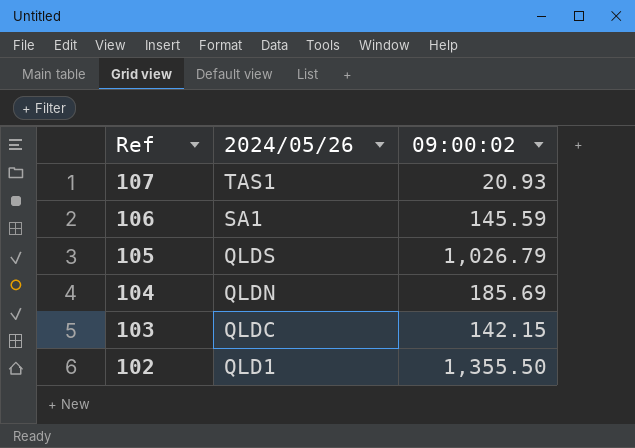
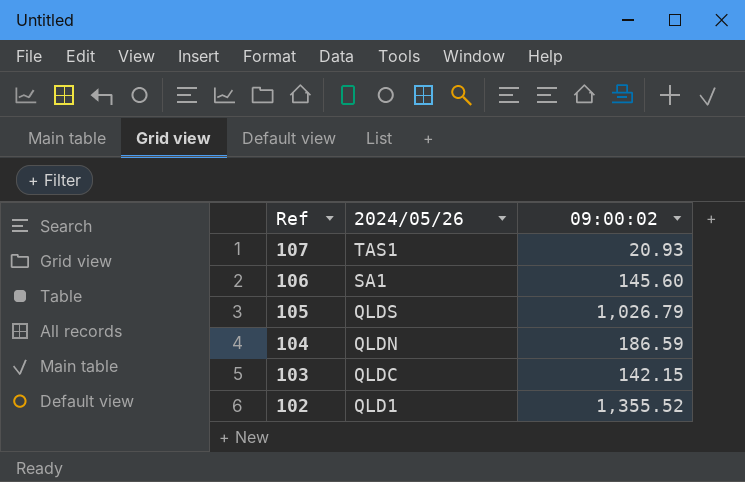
106 | 09:00:02: 145.59 -> 145.60
104 | 09:00:02: 185.69 -> 186.59
102 | 09:00:02: 1,355.50 -> 1,355.52

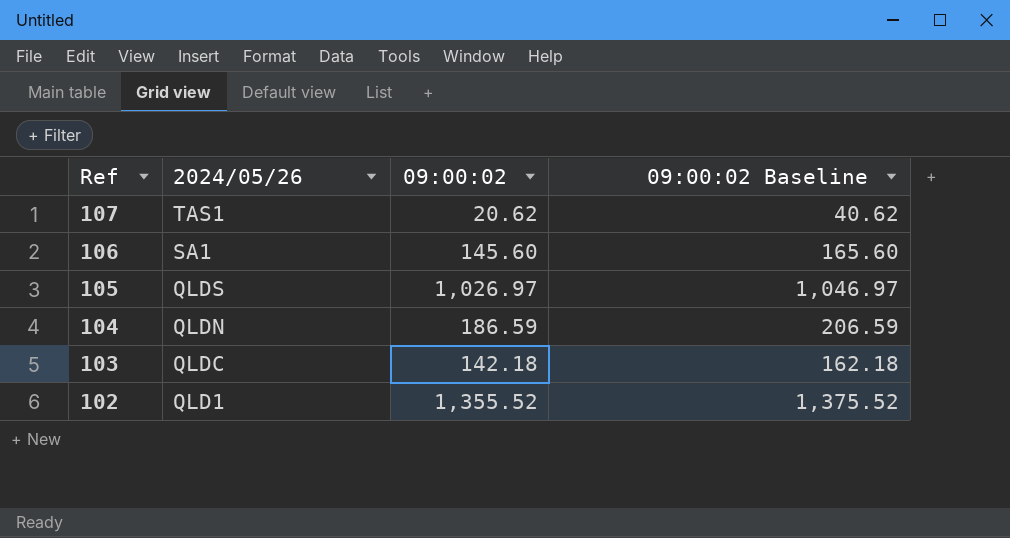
column 09:00:02 Baseline | formula: none -> [09:00:02] + 20
107 | 09:00:02: 20.93 -> 20.62
105 | 09:00:02: 1,026.79 -> 1,026.97
103 | 09:00:02: 142.15 -> 142.18

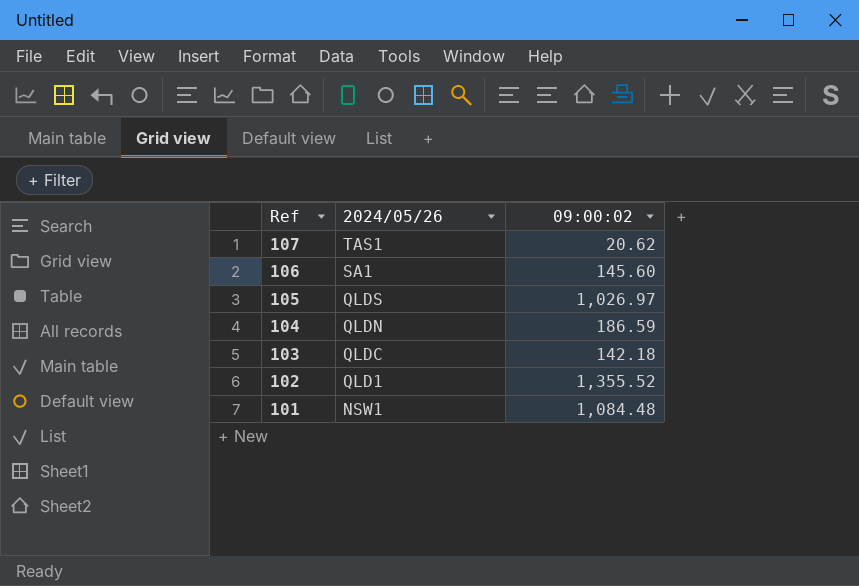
column 09:00:02 Baseline | formula: [09:00:02] + 20 -> none
row 101: none -> NSW1 | 1,084.48

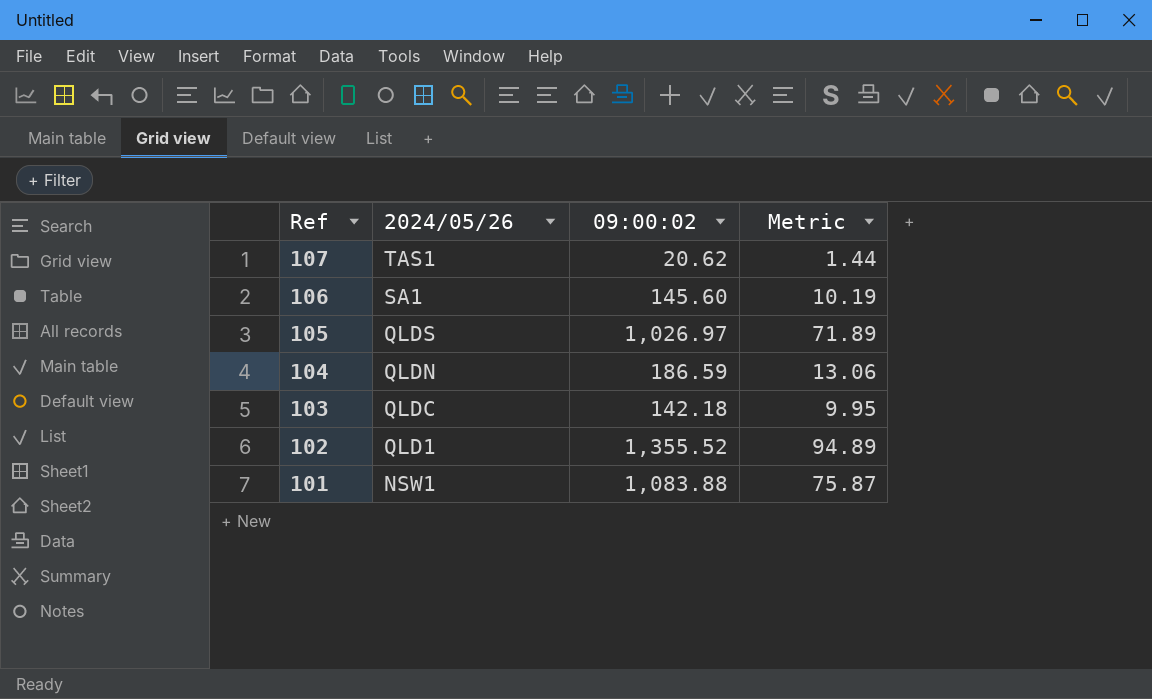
column Metric | formula: none -> [09:00:02] * 0.07
101 | 09:00:02: 1,084.48 -> 1,083.88

